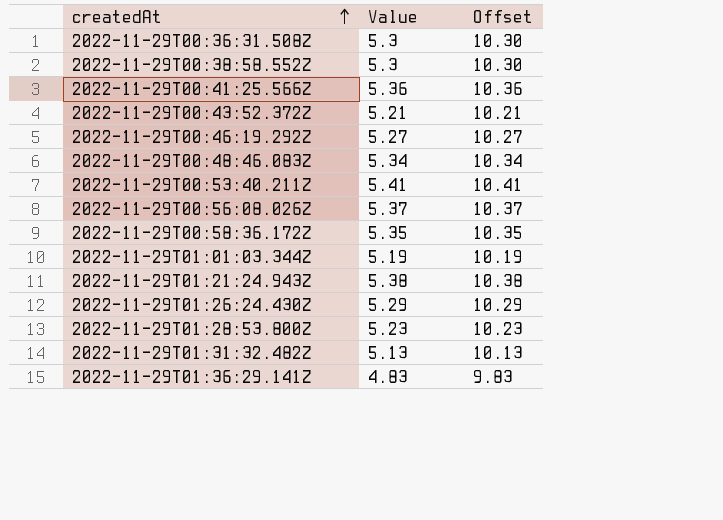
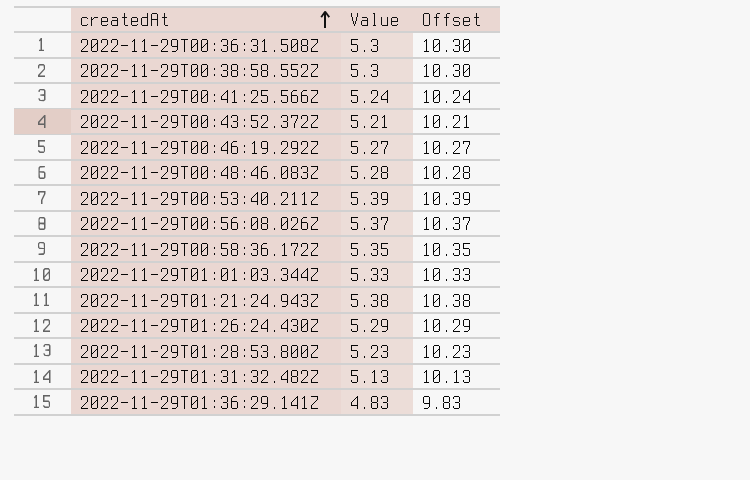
2022-11-29T00:41:25.566Z | Value: 5.36 -> 5.24
2022-11-29T00:41:25.566Z | Offset: 10.36 -> 10.24
2022-11-29T00:48:46.083Z | Value: 5.34 -> 5.28
2022-11-29T00:48:46.083Z | Offset: 10.34 -> 10.28
2022-11-29T00:53:40.211Z | Value: 5.41 -> 5.39
2022-11-29T00:53:40.211Z | Offset: 10.41 -> 10.39
2022-11-29T01:01:03.344Z | Value: 5.19 -> 5.33
2022-11-29T01:01:03.344Z | Offset: 10.19 -> 10.33

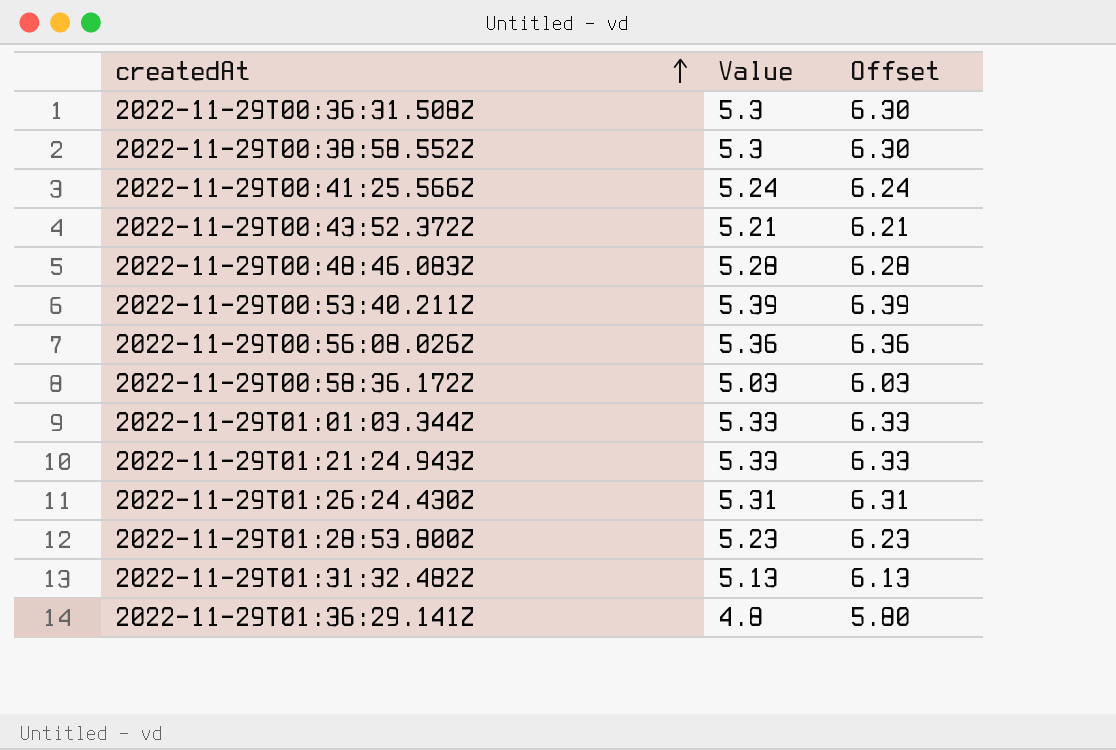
column Offset | formula: [Value] + 5 -> [Value] + 1
row 2022-11-29T00:46:19.292Z: 5.27 | 10.27 -> none
2022-11-29T00:56:08.026Z | Value: 5.37 -> 5.36
2022-11-29T00:58:36.172Z | Value: 5.35 -> 5.03
2022-11-29T01:21:24.943Z | Value: 5.38 -> 5.33
2022-11-29T01:26:24.430Z | Value: 5.29 -> 5.31
2022-11-29T01:36:29.141Z | Value: 4.83 -> 4.8

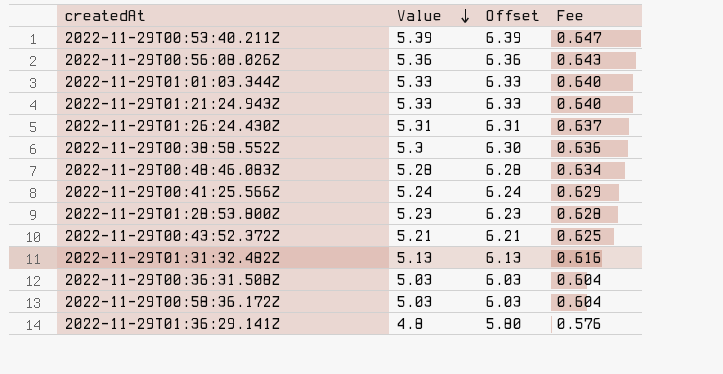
row order: createdAt ascending -> Value descending
column Fee | formula: none -> [Value] * 0.12
2022-11-29T00:36:31.508Z | Value: 5.3 -> 5.03
2022-11-29T00:36:31.508Z | Offset: 6.30 -> 6.03

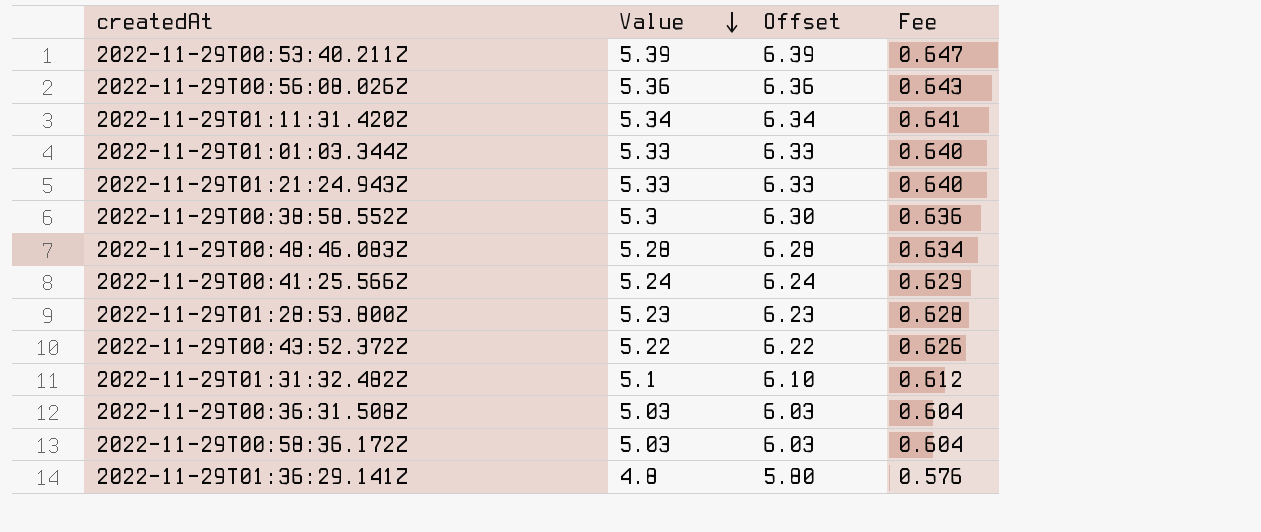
row 2022-11-29T01:26:24.430Z: 5.31 | 6.31 | 0.637 -> none
row 2022-11-29T01:11:31.420Z: none -> 5.34 | 6.34 | 0.641
2022-11-29T00:43:52.372Z | Value: 5.21 -> 5.22
2022-11-29T00:43:52.372Z | Offset: 6.21 -> 6.22
2022-11-29T00:43:52.372Z | Fee: 0.625 -> 0.626
2022-11-29T01:31:32.482Z | Value: 5.13 -> 5.1
2022-11-29T01:31:32.482Z | Offset: 6.13 -> 6.10
2022-11-29T01:31:32.482Z | Fee: 0.616 -> 0.612

